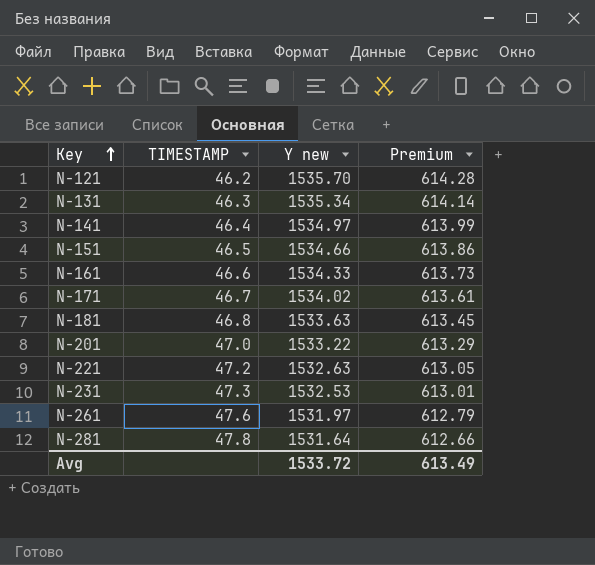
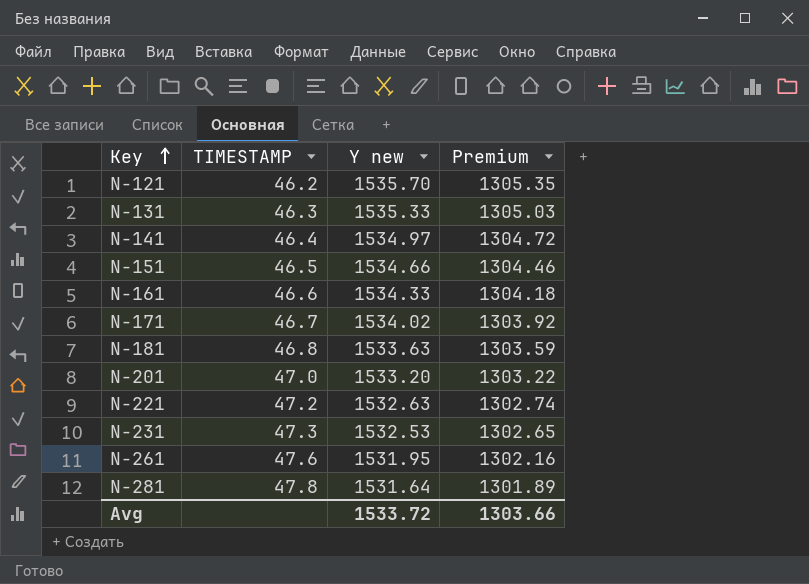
column Premium | formula: [Y new] * 0.4 -> [Y new] * 0.85
N-131 | Y new: 1535.34 -> 1535.33
N-201 | Y new: 1533.22 -> 1533.20
N-261 | Y new: 1531.97 -> 1531.95
Avg | Premium: 613.49 -> 1303.66

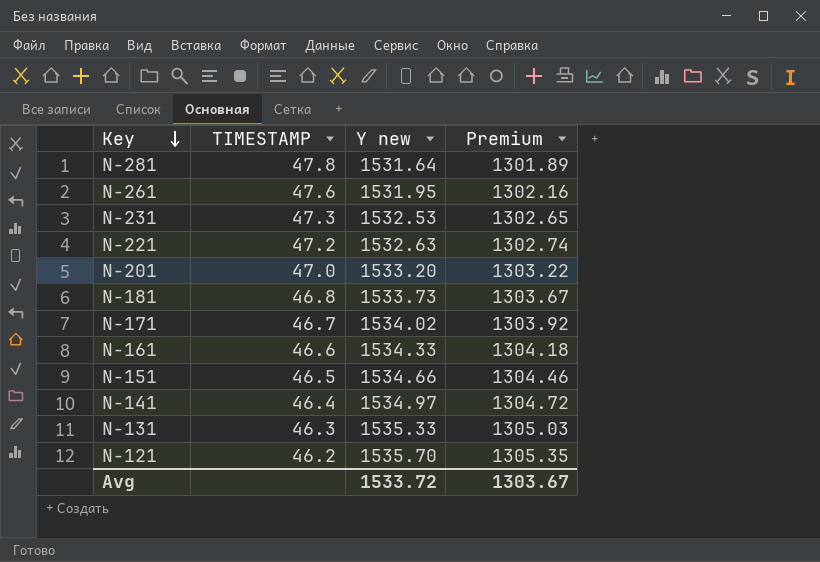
row order: Key ascending -> Key descending
N-181 | Y new: 1533.63 -> 1533.73
N-181 | Premium: 1303.59 -> 1303.67
Avg | Premium: 1303.66 -> 1303.67

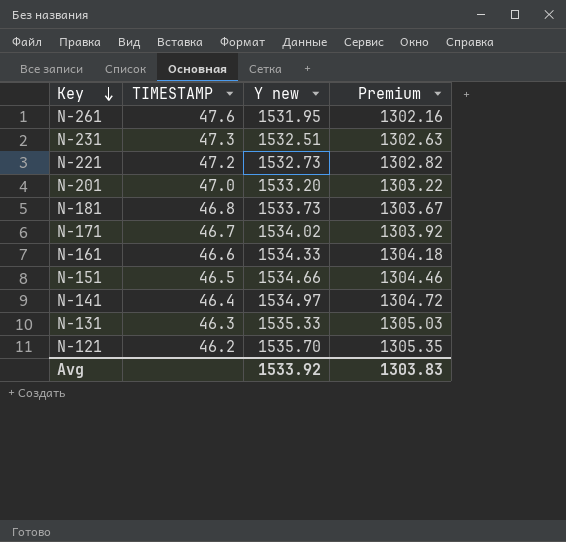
row N-281: 47.8 | 1531.64 | 1301.89 -> none
N-231 | Y new: 1532.53 -> 1532.51
N-231 | Premium: 1302.65 -> 1302.63
N-221 | Y new: 1532.63 -> 1532.73
N-221 | Premium: 1302.74 -> 1302.82
Avg | Y new: 1533.72 -> 1533.92
Avg | Premium: 1303.67 -> 1303.83

